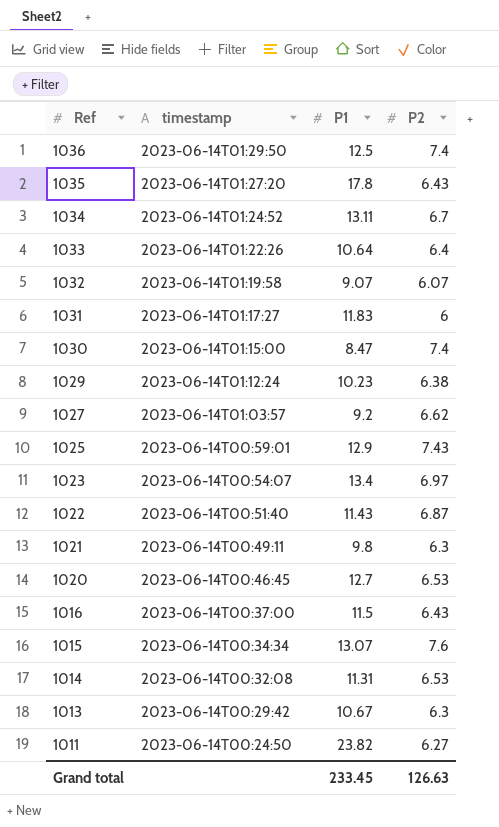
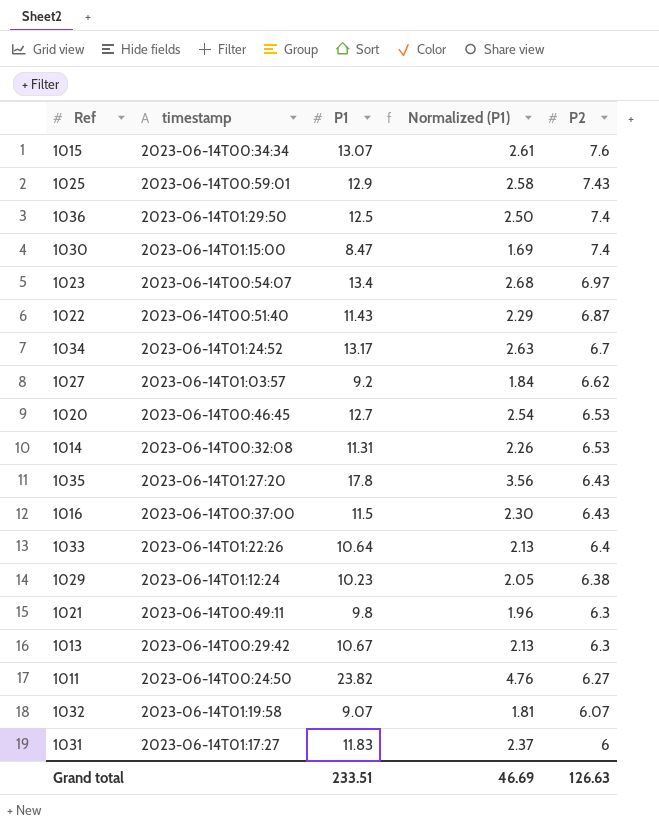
row order: Ref descending -> P2 descending
column Normalized (P1) | formula: none -> [P1] * 0.2
1034 | P1: 13.11 -> 13.17
Grand total | P1: 233.45 -> 233.51

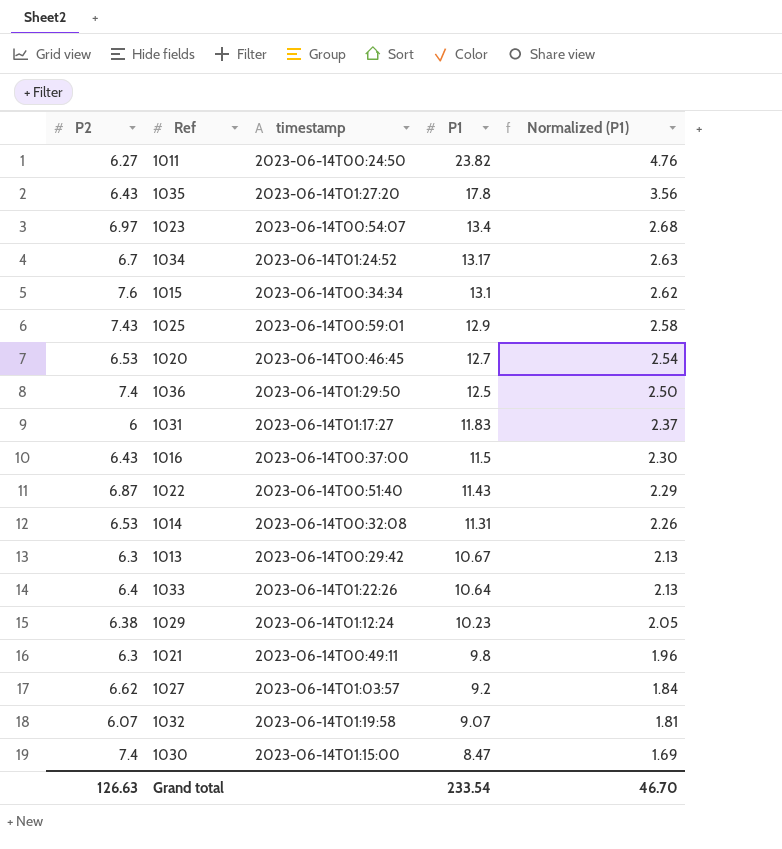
row order: P2 descending -> P1 descending
column P2 | position: 5 -> 1
1015 | P1: 13.07 -> 13.1
1015 | Normalized (P1): 2.61 -> 2.62
Grand total | P1: 233.51 -> 233.54
Grand total | Normalized (P1): 46.69 -> 46.70

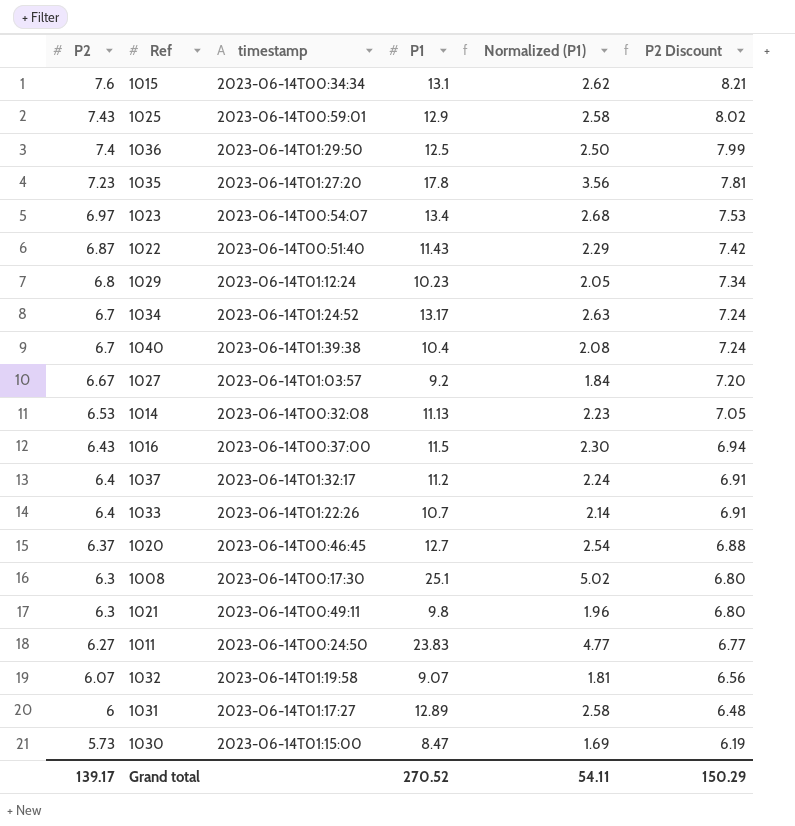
row order: P1 descending -> P2 descending
column P2 Discount | formula: none -> [P2] * 1.08
row 1013: 6.3 | 2023-06-14T00:29:42 | 10.67 | 2.13 -> none
1035 | P2: 6.43 -> 7.23
1029 | P2: 6.38 -> 6.8
row 1040: none -> 6.7 | 2023-06-14T01:39:38 | 10.4 | 2.08 | 7.24
1027 | P2: 6.62 -> 6.67
1014 | P1: 11.31 -> 11.13
1014 | Normalized (P1): 2.26 -> 2.23
row 1037: none -> 6.4 | 2023-06-14T01:32:17 | 11.2 | 2.24 | 6.91
1033 | P1: 10.64 -> 10.7
1033 | Normalized (P1): 2.13 -> 2.14
1020 | P2: 6.53 -> 6.37
row 1008: none -> 6.3 | 2023-06-14T00:17:30 | 25.1 | 5.02 | 6.80
1011 | P1: 23.82 -> 23.83
1011 | Normalized (P1): 4.76 -> 4.77
1031 | P1: 11.83 -> 12.89
1031 | Normalized (P1): 2.37 -> 2.58
1030 | P2: 7.4 -> 5.73
Grand total | P2: 126.63 -> 139.17
Grand total | P1: 233.54 -> 270.52
Grand total | Normalized (P1): 46.70 -> 54.11

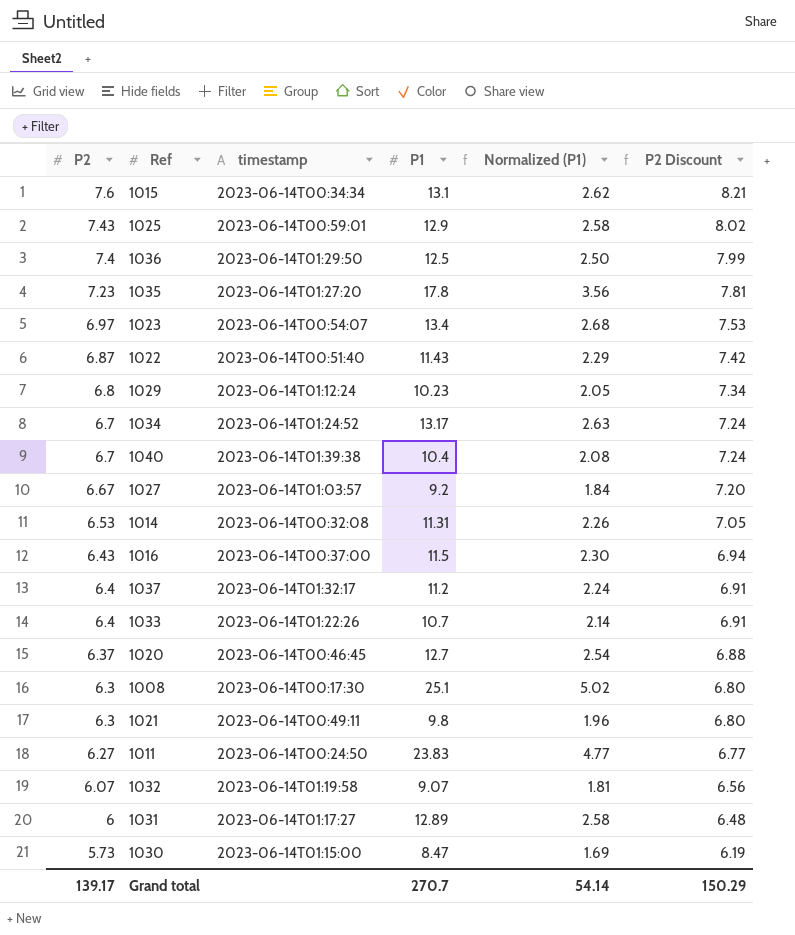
1014 | P1: 11.13 -> 11.31
1014 | Normalized (P1): 2.23 -> 2.26
Grand total | P1: 270.52 -> 270.7
Grand total | Normalized (P1): 54.11 -> 54.14

